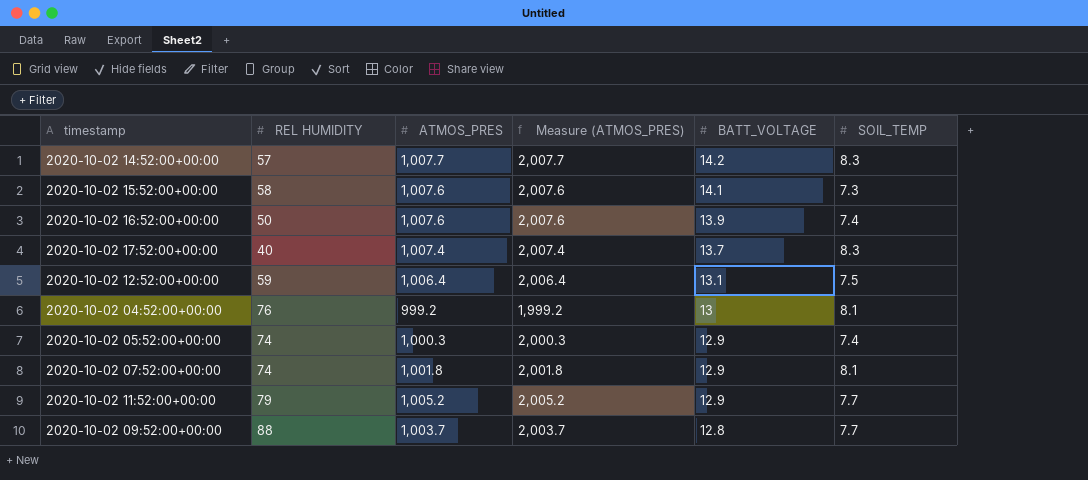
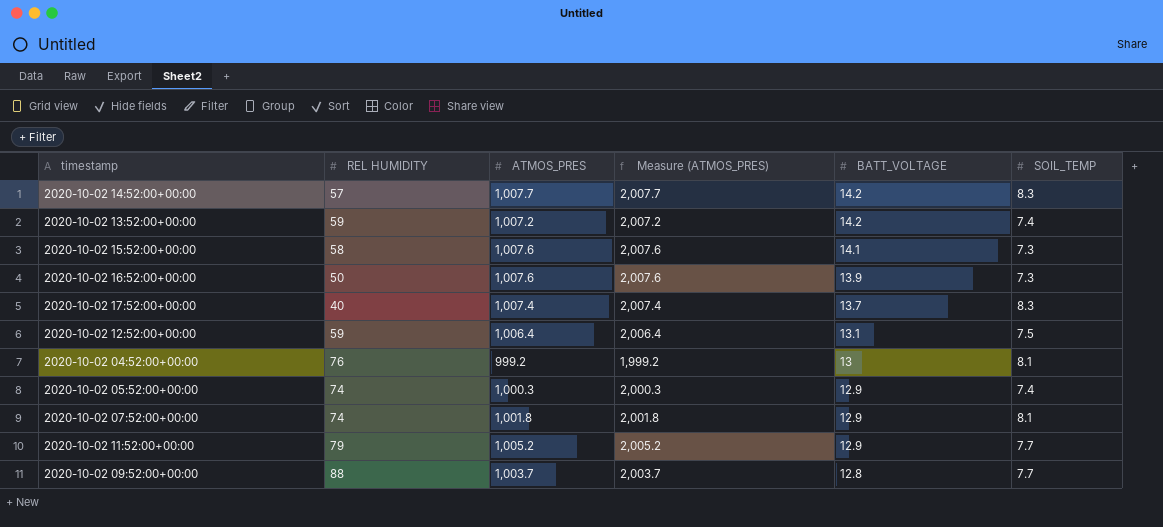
row 2020-10-02 13:52:00+00:00: none -> 59 | 1,007.2 | 2,007.2 | 14.2 | 7.4
2020-10-02 16:52:00+00:00 | SOIL_TEMP: 7.4 -> 7.3

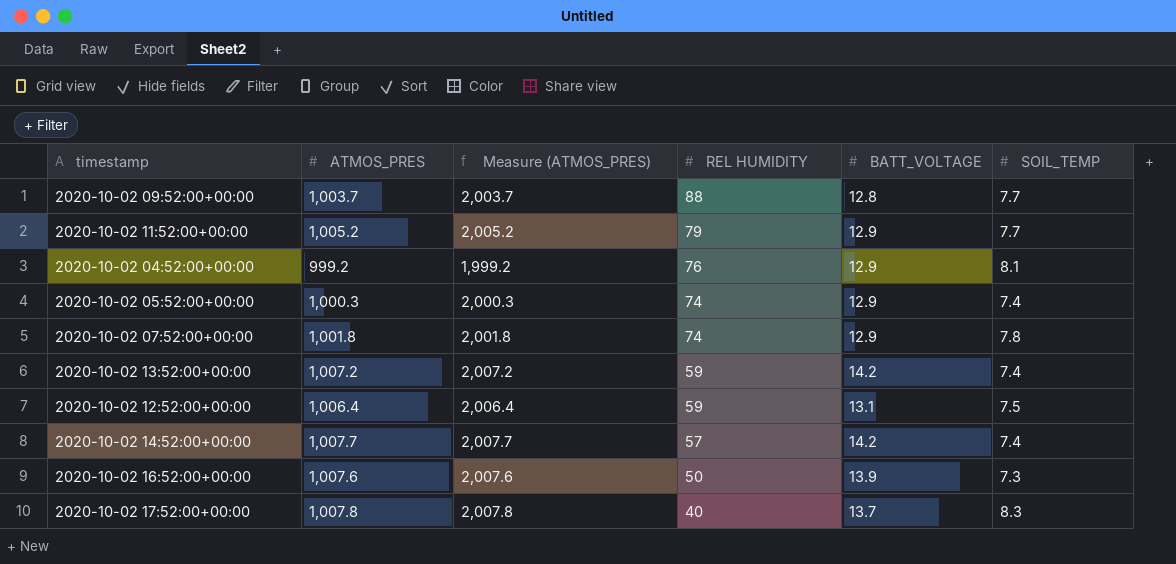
row order: BATT_VOLTAGE descending -> REL HUMIDITY descending
column REL HUMIDITY | position: 2 -> 4
row 2020-10-02 15:52:00+00:00: 58 | 1,007.6 | 2,007.6 | 14.1 | 7.3 -> none
2020-10-02 04:52:00+00:00 | BATT_VOLTAGE: 13 -> 12.9
2020-10-02 07:52:00+00:00 | SOIL_TEMP: 8.1 -> 7.8
2020-10-02 14:52:00+00:00 | SOIL_TEMP: 8.3 -> 7.4
2020-10-02 17:52:00+00:00 | ATMOS_PRES: 1,007.4 -> 1,007.8
2020-10-02 17:52:00+00:00 | Measure (ATMOS_PRES): 2,007.4 -> 2,007.8

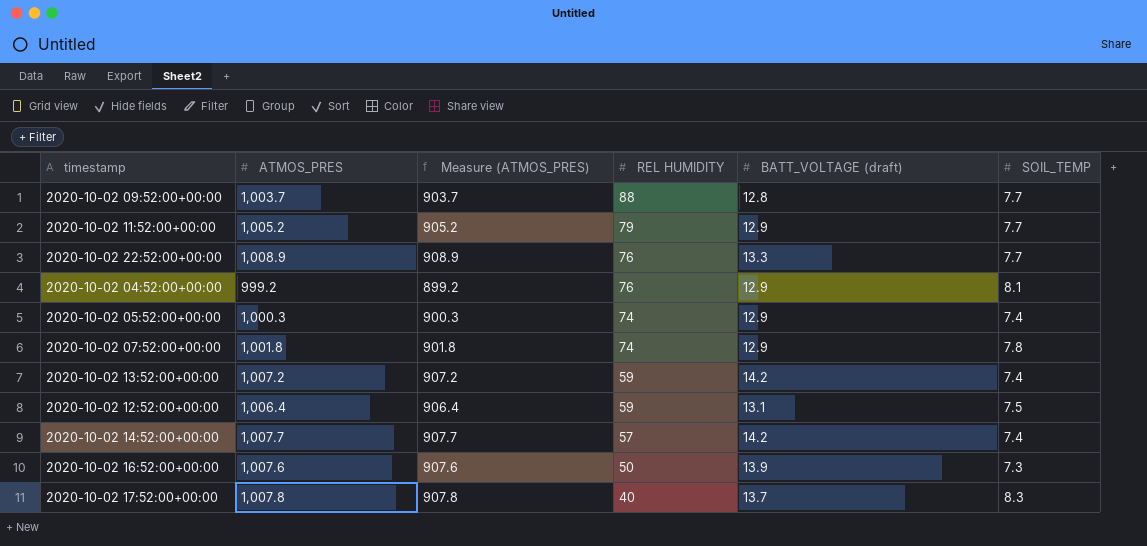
column Measure (ATMOS_PRES) | formula: [ATMOS_PRES] + 1000 -> [ATMOS_PRES] - 100
column name: BATT_VOLTAGE -> BATT_VOLTAGE (draft)
row 2020-10-02 22:52:00+00:00: none -> 1,008.9 | 908.9 | 76 | 13.3 | 7.7

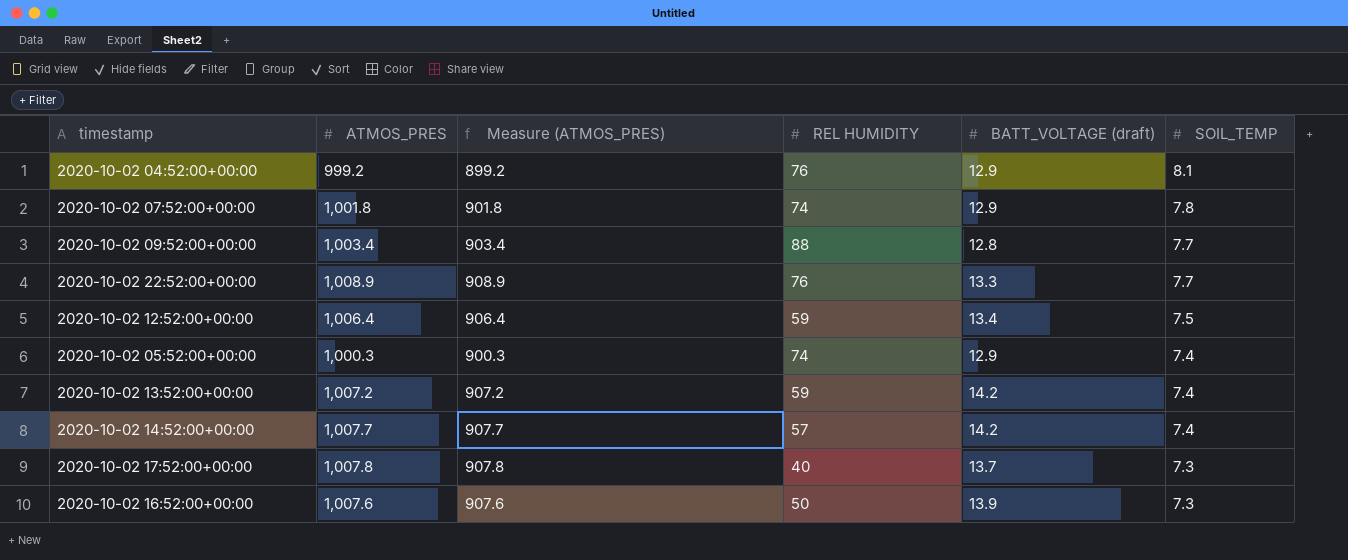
row order: REL HUMIDITY descending -> SOIL_TEMP descending
row 2020-10-02 11:52:00+00:00: 1,005.2 | 905.2 | 79 | 12.9 | 7.7 -> none
2020-10-02 09:52:00+00:00 | ATMOS_PRES: 1,003.7 -> 1,003.4
2020-10-02 09:52:00+00:00 | Measure (ATMOS_PRES): 903.7 -> 903.4
2020-10-02 12:52:00+00:00 | BATT_VOLTAGE (draft): 13.1 -> 13.4
2020-10-02 17:52:00+00:00 | SOIL_TEMP: 8.3 -> 7.3

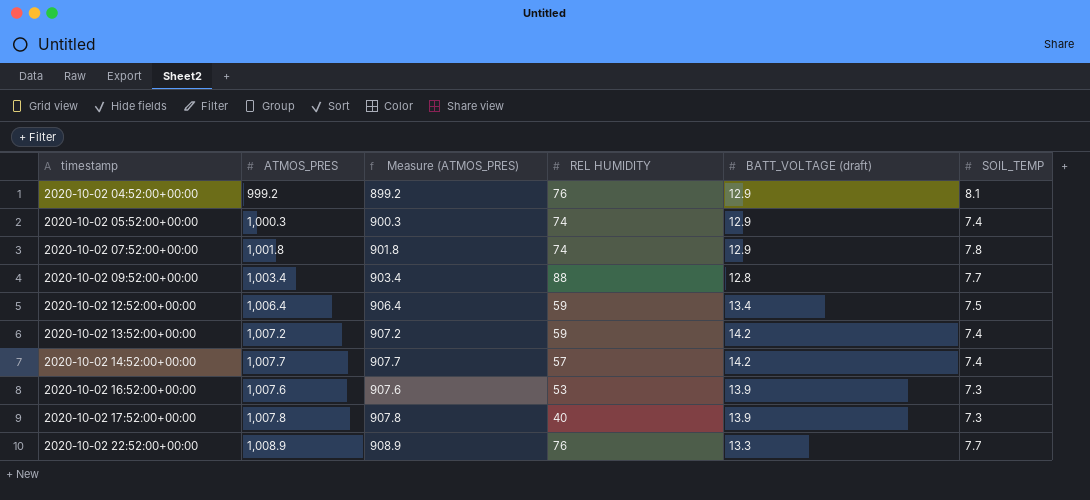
row order: SOIL_TEMP descending -> timestamp ascending
2020-10-02 16:52:00+00:00 | REL HUMIDITY: 50 -> 53
2020-10-02 17:52:00+00:00 | BATT_VOLTAGE (draft): 13.7 -> 13.9

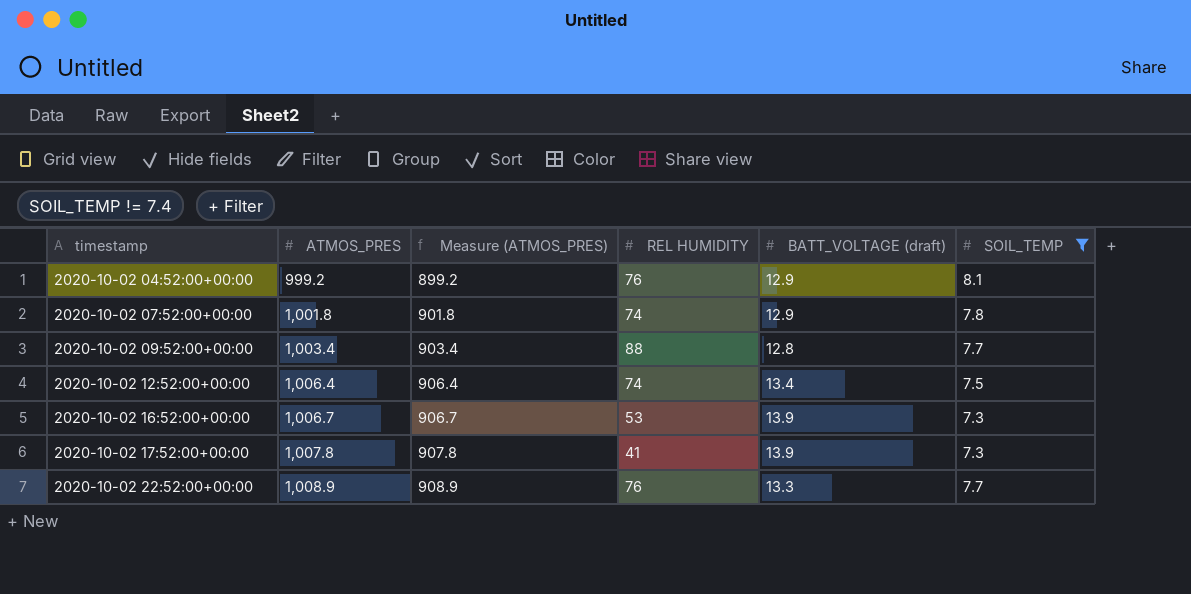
filter: none -> SOIL_TEMP != 7.4
2020-10-02 12:52:00+00:00 | REL HUMIDITY: 59 -> 74
2020-10-02 16:52:00+00:00 | ATMOS_PRES: 1,007.6 -> 1,006.7
2020-10-02 16:52:00+00:00 | Measure (ATMOS_PRES): 907.6 -> 906.7
2020-10-02 17:52:00+00:00 | REL HUMIDITY: 40 -> 41

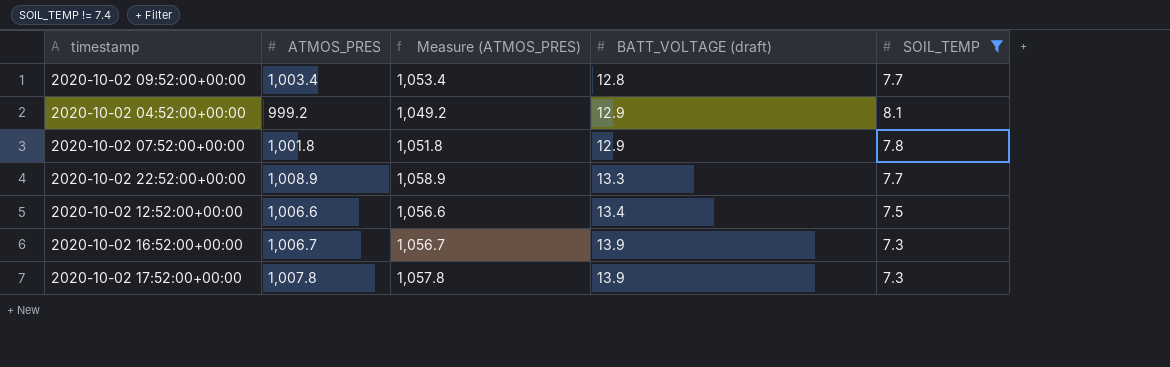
row order: timestamp ascending -> BATT_VOLTAGE (draft) ascending
column REL HUMIDITY | position: 4 -> none
column Measure (ATMOS_PRES) | formula: [ATMOS_PRES] - 100 -> [ATMOS_PRES] + 50
2020-10-02 12:52:00+00:00 | ATMOS_PRES: 1,006.4 -> 1,006.6

